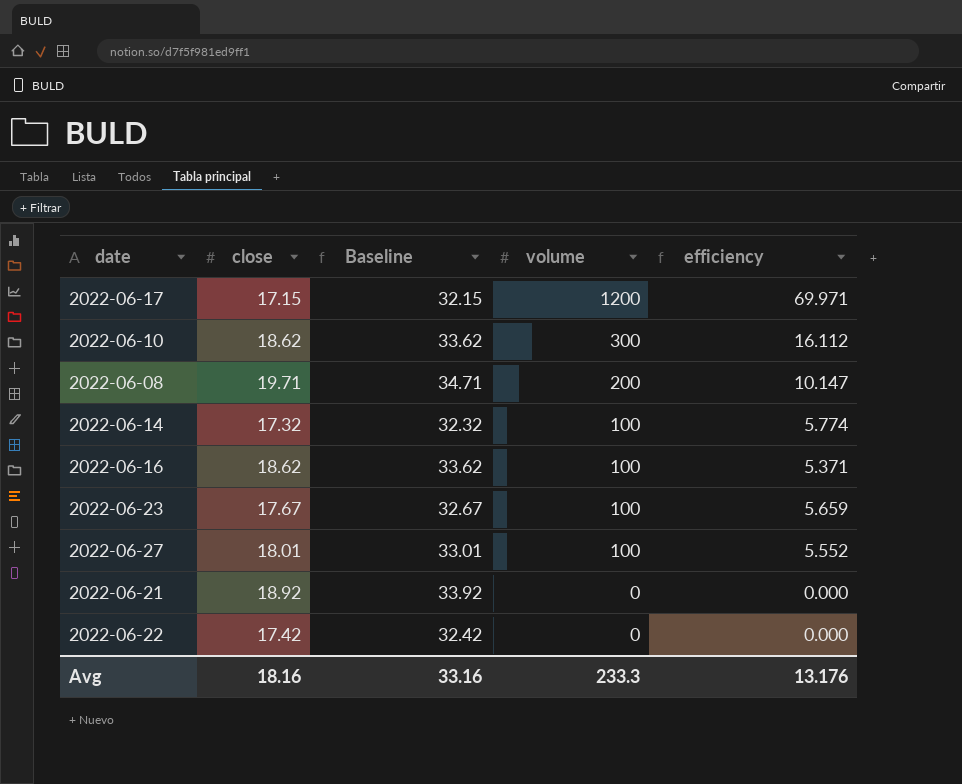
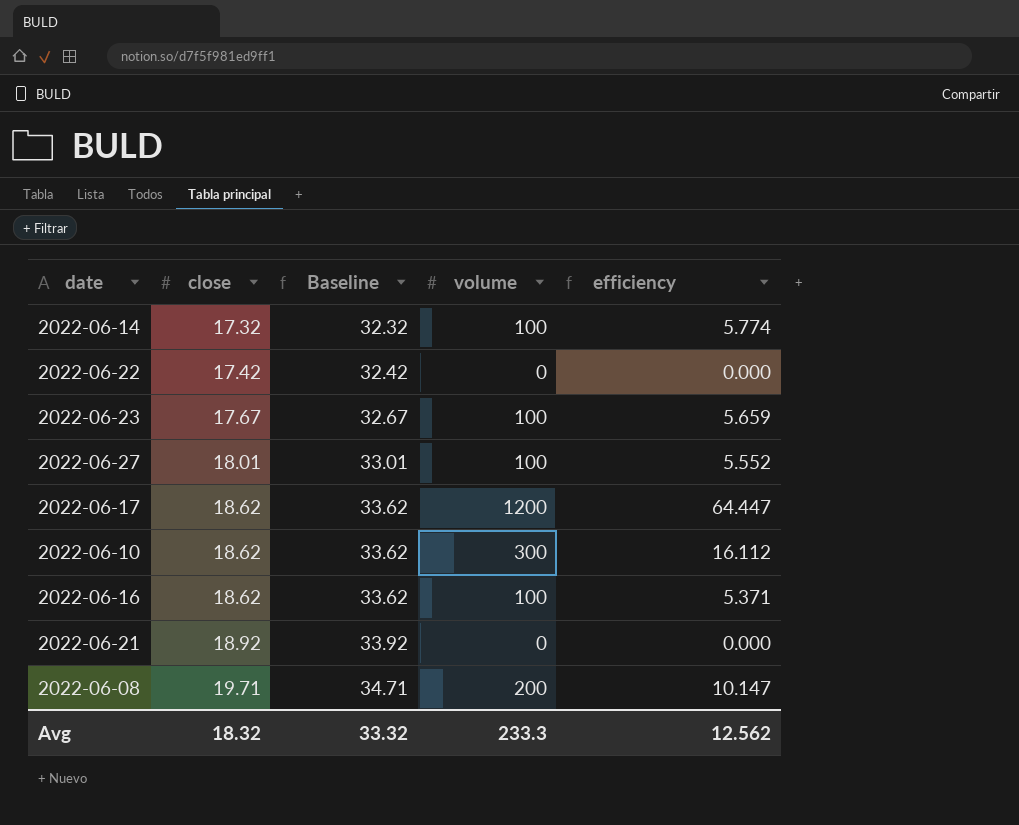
row order: volume descending -> close ascending
2022-06-17 | close: 17.15 -> 18.62
2022-06-17 | Baseline: 32.15 -> 33.62
2022-06-17 | efficiency: 69.971 -> 64.447
Avg | close: 18.16 -> 18.32
Avg | Baseline: 33.16 -> 33.32
Avg | efficiency: 13.176 -> 12.562

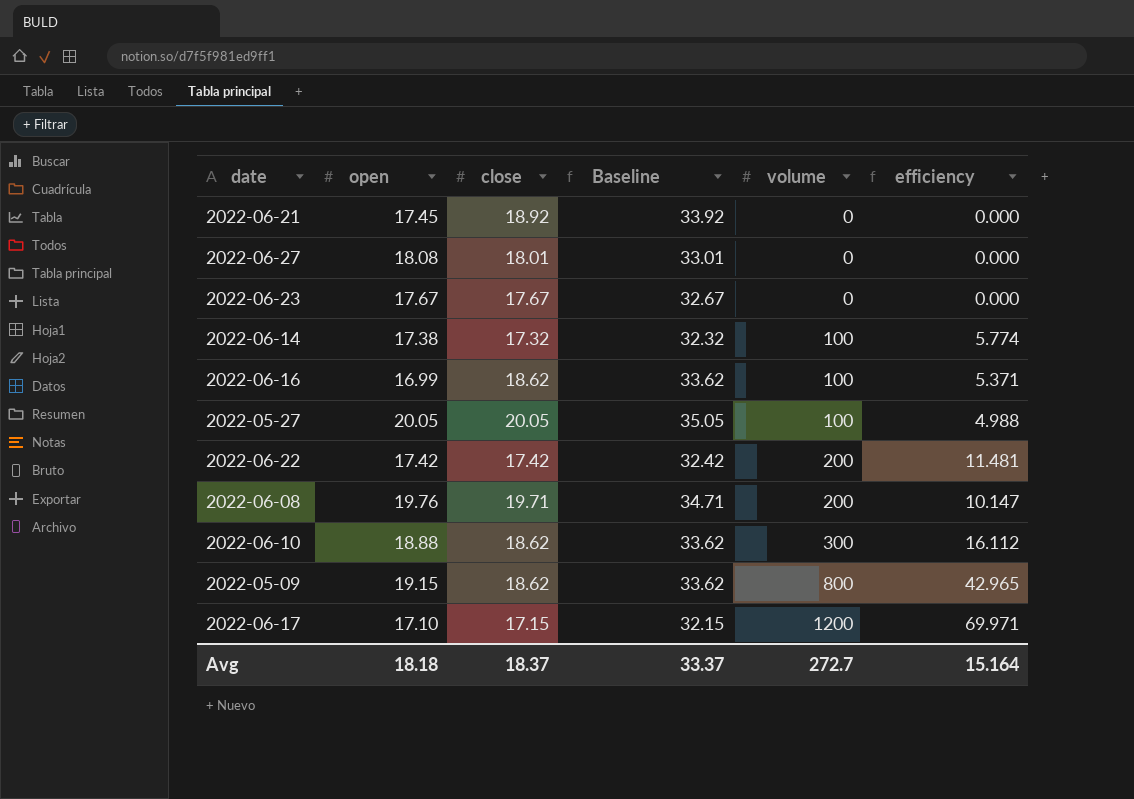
row order: close ascending -> volume ascending
column open | position: none -> 2
2022-06-27 | volume: 100 -> 0
2022-06-27 | efficiency: 5.552 -> 0.000
2022-06-23 | volume: 100 -> 0
2022-06-23 | efficiency: 5.659 -> 0.000
row 2022-05-27: none -> 20.05 | 20.05 | 35.05 | 100 | 4.988
2022-06-22 | volume: 0 -> 200
2022-06-22 | efficiency: 0.000 -> 11.481
row 2022-05-09: none -> 19.15 | 18.62 | 33.62 | 800 | 42.965
2022-06-17 | close: 18.62 -> 17.15
2022-06-17 | Baseline: 33.62 -> 32.15
2022-06-17 | efficiency: 64.447 -> 69.971
Avg | close: 18.32 -> 18.37
Avg | Baseline: 33.32 -> 33.37
Avg | volume: 233.3 -> 272.7
Avg | efficiency: 12.562 -> 15.164

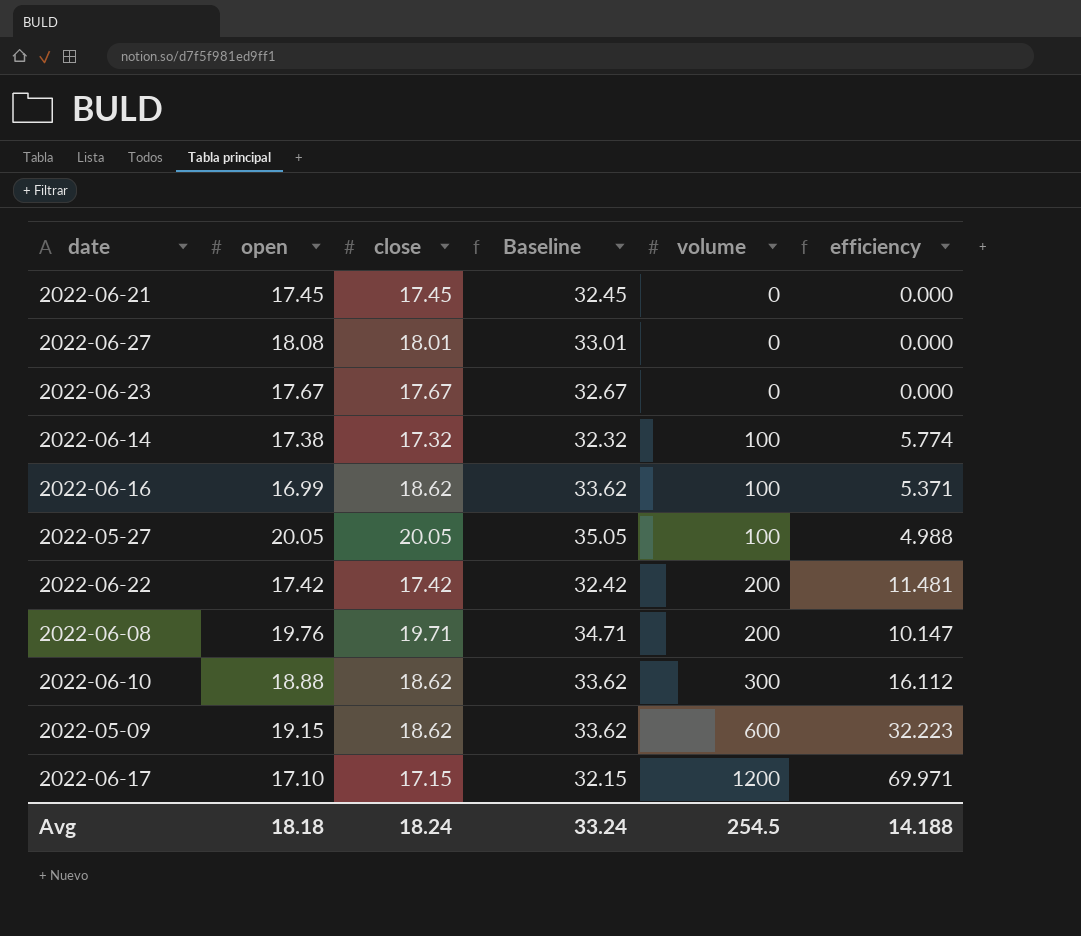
2022-06-21 | close: 18.92 -> 17.45
2022-06-21 | Baseline: 33.92 -> 32.45
2022-05-09 | volume: 800 -> 600
2022-05-09 | efficiency: 42.965 -> 32.223
Avg | close: 18.37 -> 18.24
Avg | Baseline: 33.37 -> 33.24
Avg | volume: 272.7 -> 254.5
Avg | efficiency: 15.164 -> 14.188

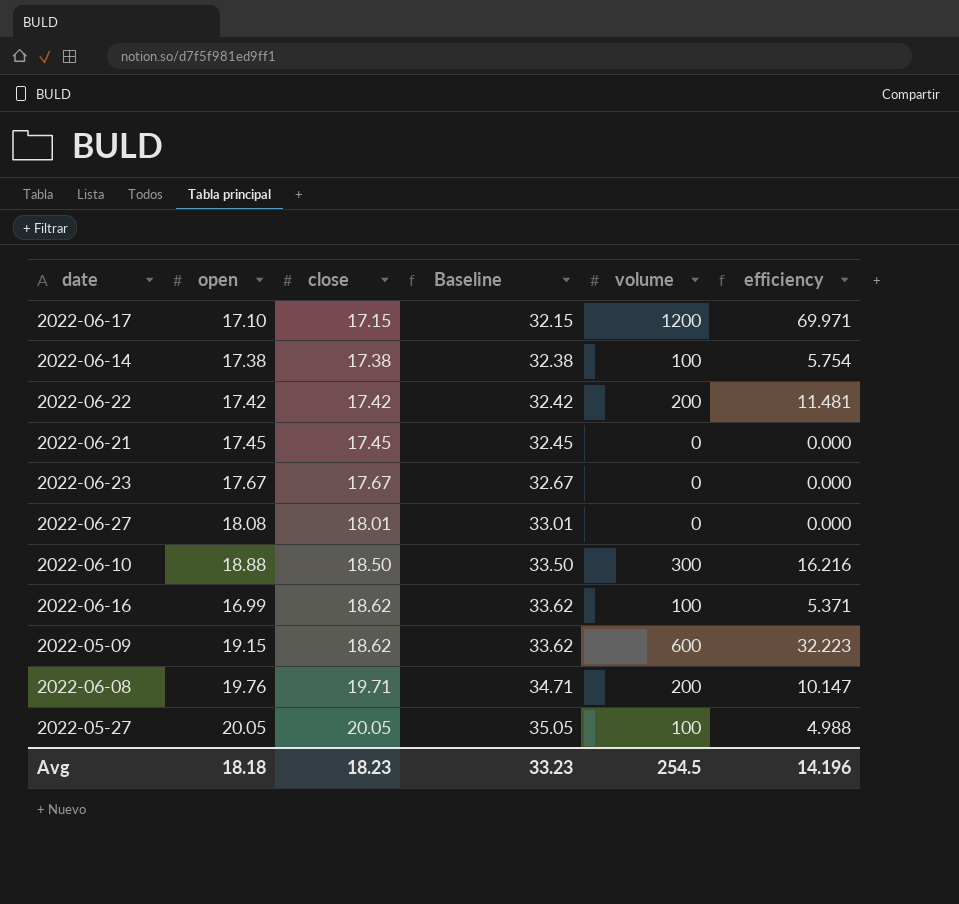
row order: volume ascending -> close ascending
2022-06-14 | close: 17.32 -> 17.38
2022-06-14 | Baseline: 32.32 -> 32.38
2022-06-14 | efficiency: 5.774 -> 5.754
2022-06-10 | close: 18.62 -> 18.50
2022-06-10 | Baseline: 33.62 -> 33.50
2022-06-10 | efficiency: 16.112 -> 16.216
Avg | close: 18.24 -> 18.23
Avg | Baseline: 33.24 -> 33.23
Avg | efficiency: 14.188 -> 14.196

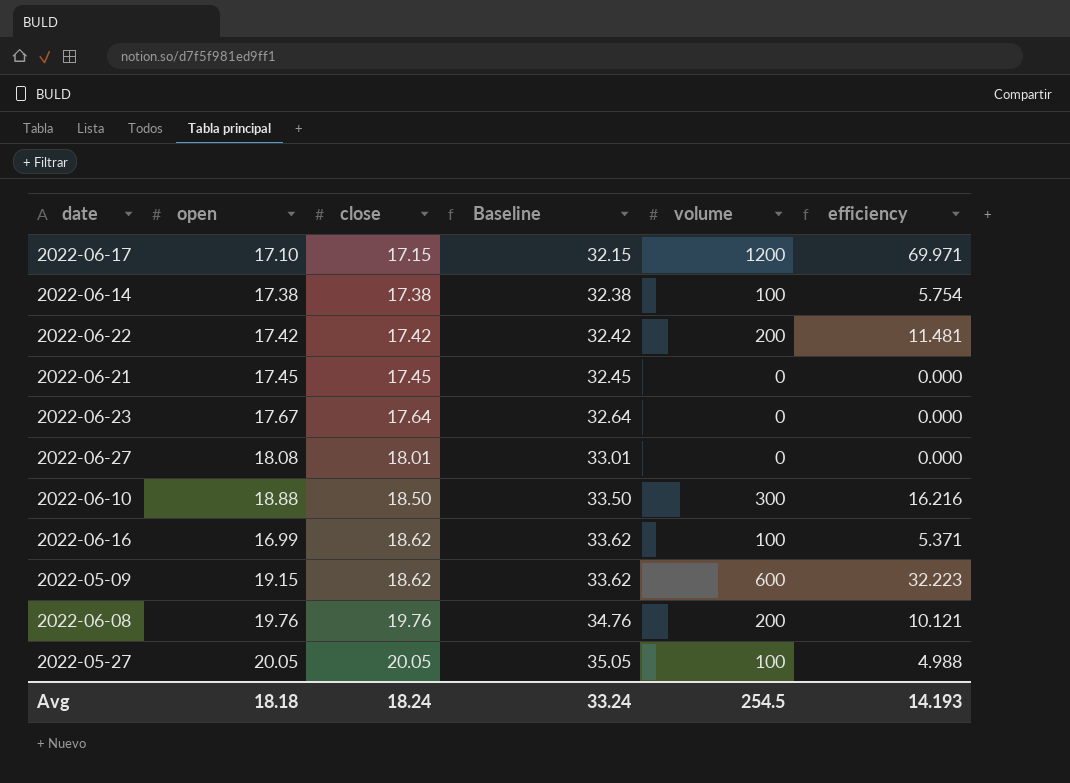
2022-06-23 | close: 17.67 -> 17.64
2022-06-23 | Baseline: 32.67 -> 32.64
2022-06-08 | close: 19.71 -> 19.76
2022-06-08 | Baseline: 34.71 -> 34.76
2022-06-08 | efficiency: 10.147 -> 10.121
Avg | close: 18.23 -> 18.24
Avg | Baseline: 33.23 -> 33.24
Avg | efficiency: 14.196 -> 14.193

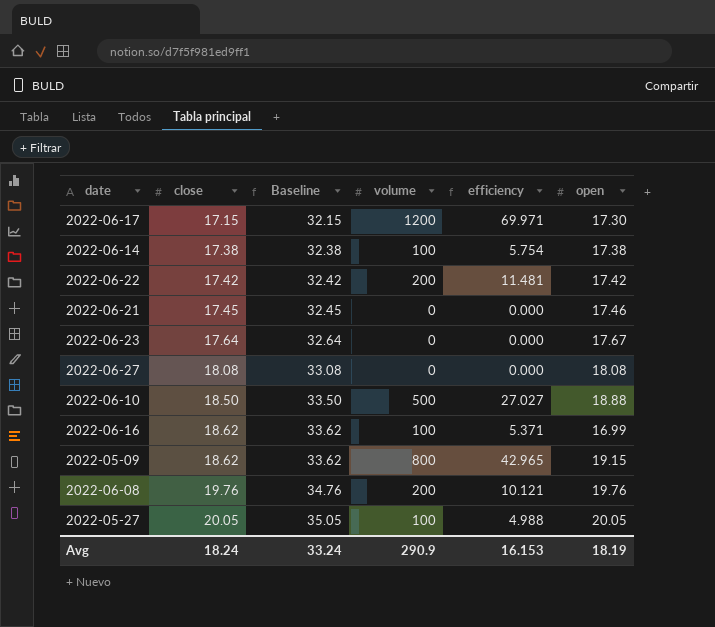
column open | position: 2 -> 6
2022-06-17 | open: 17.10 -> 17.30
2022-06-21 | open: 17.45 -> 17.46
2022-06-27 | close: 18.01 -> 18.08
2022-06-27 | Baseline: 33.01 -> 33.08
2022-06-10 | volume: 300 -> 500
2022-06-10 | efficiency: 16.216 -> 27.027
2022-05-09 | volume: 600 -> 800
2022-05-09 | efficiency: 32.223 -> 42.965
Avg | volume: 254.5 -> 290.9
Avg | efficiency: 14.193 -> 16.153
Avg | open: 18.18 -> 18.19

